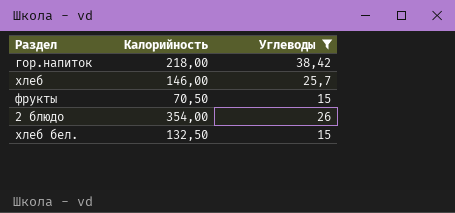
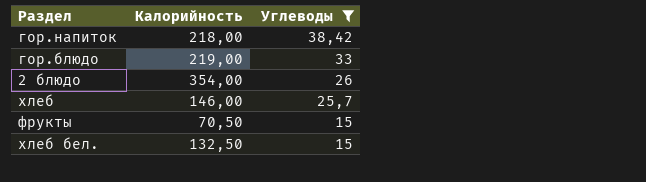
row order: none -> Углеводы descending
row гор.блюдо: none -> 219,00 | 33

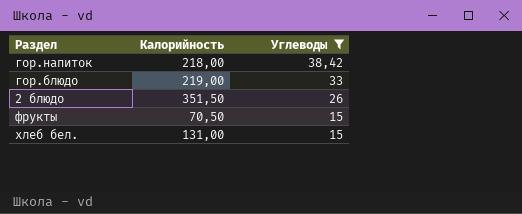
row хлеб: 146,00 | 25,7 -> none
2 блюдо | Калорийность: 354,00 -> 351,50
хлеб бел. | Калорийность: 132,50 -> 131,00

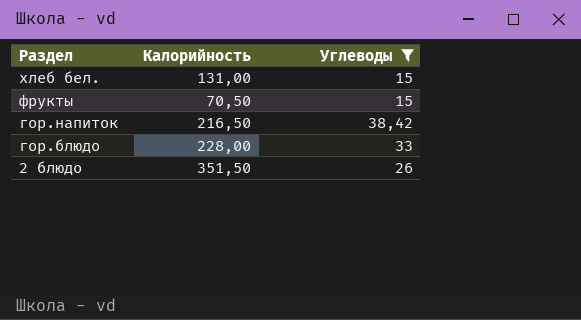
row order: Углеводы descending -> Раздел descending
гор.напиток | Калорийность: 218,00 -> 216,50
гор.блюдо | Калорийность: 219,00 -> 228,00

